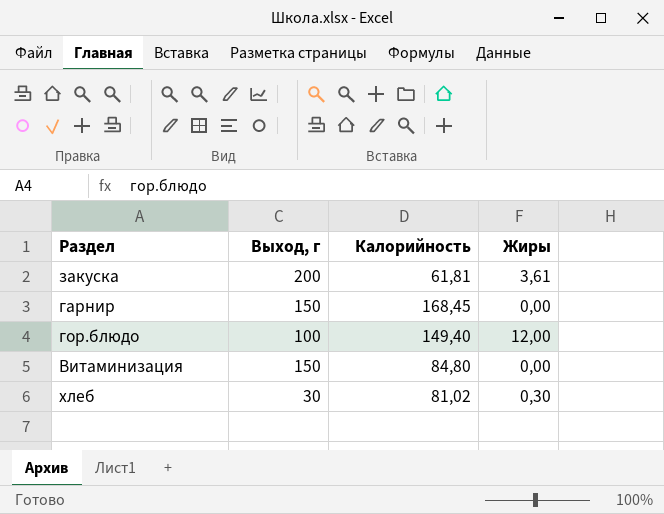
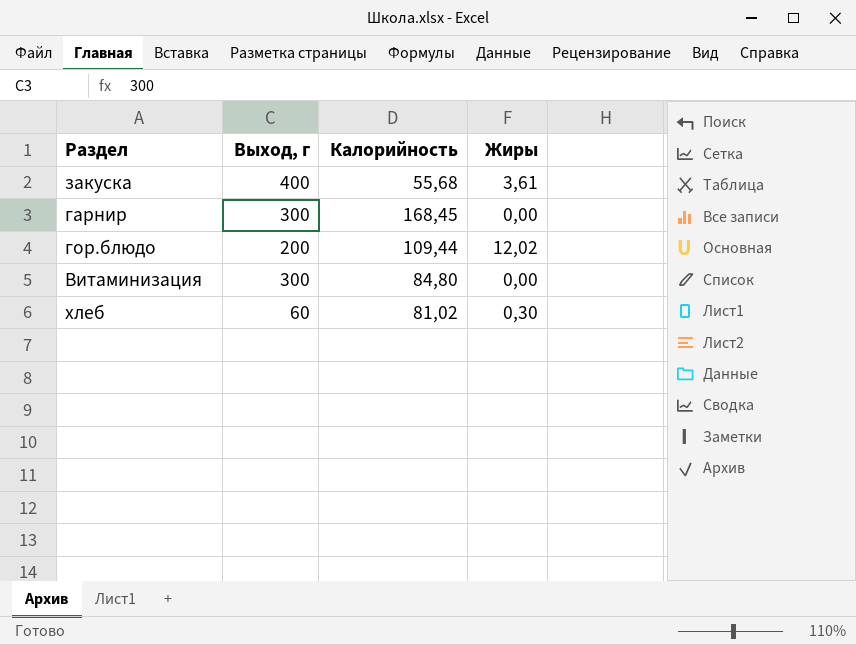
закуска | Выход, г: 200 -> 400
закуска | Калорийность: 61,81 -> 55,68
гарнир | Выход, г: 150 -> 300
гор.блюдо | Выход, г: 100 -> 200
гор.блюдо | Калорийность: 149,40 -> 109,44
гор.блюдо | Жиры: 12,00 -> 12,02
Витаминизация | Выход, г: 150 -> 300
хлеб | Выход, г: 30 -> 60

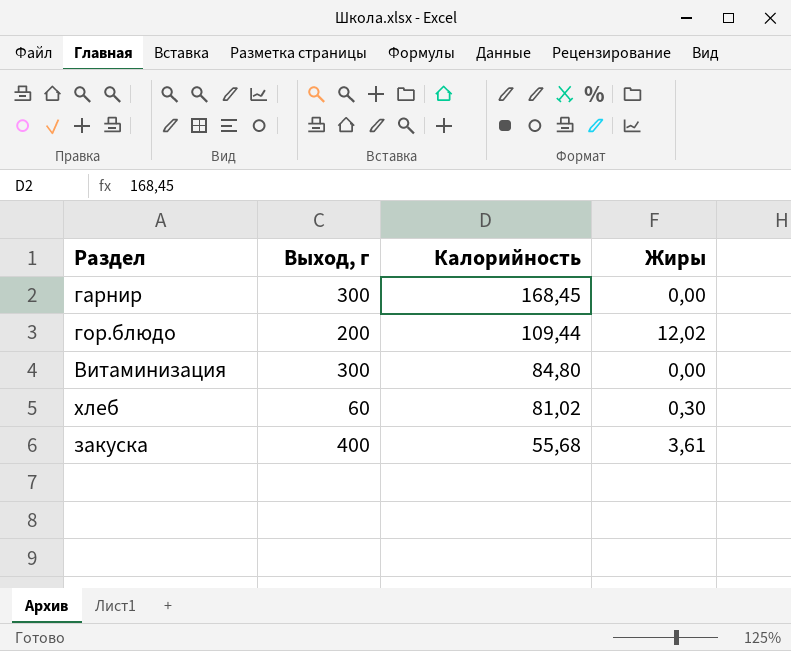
row order: none -> Калорийность descending

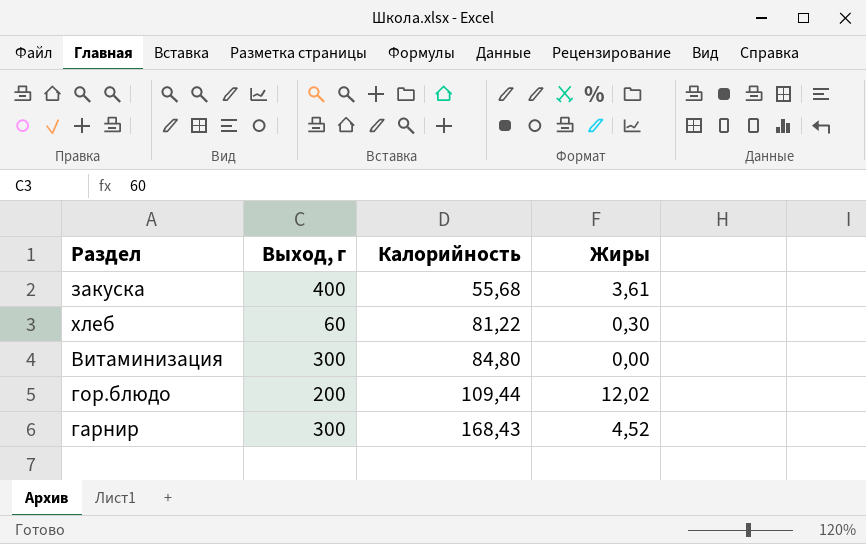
row order: Калорийность descending -> Калорийность ascending
хлеб | Калорийность: 81,02 -> 81,22
гарнир | Калорийность: 168,45 -> 168,43
гарнир | Жиры: 0,00 -> 4,52

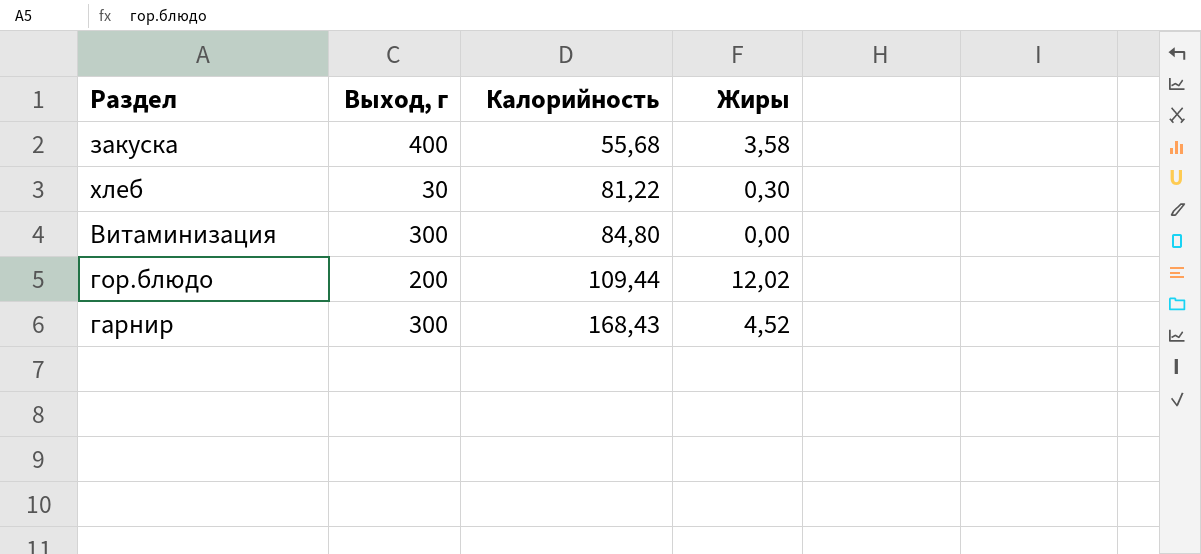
закуска | Жиры: 3,61 -> 3,58
хлеб | Выход, г: 60 -> 30

